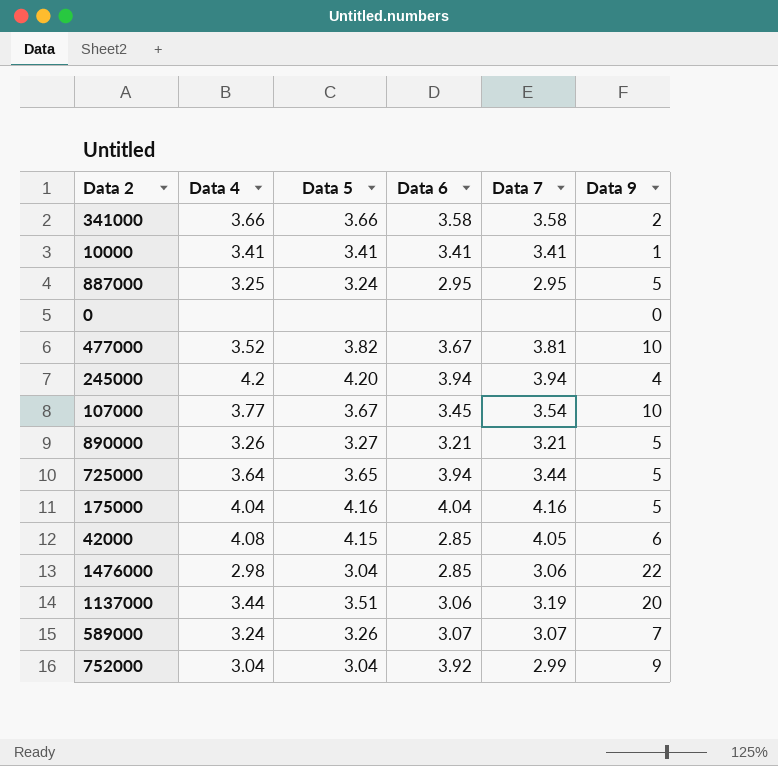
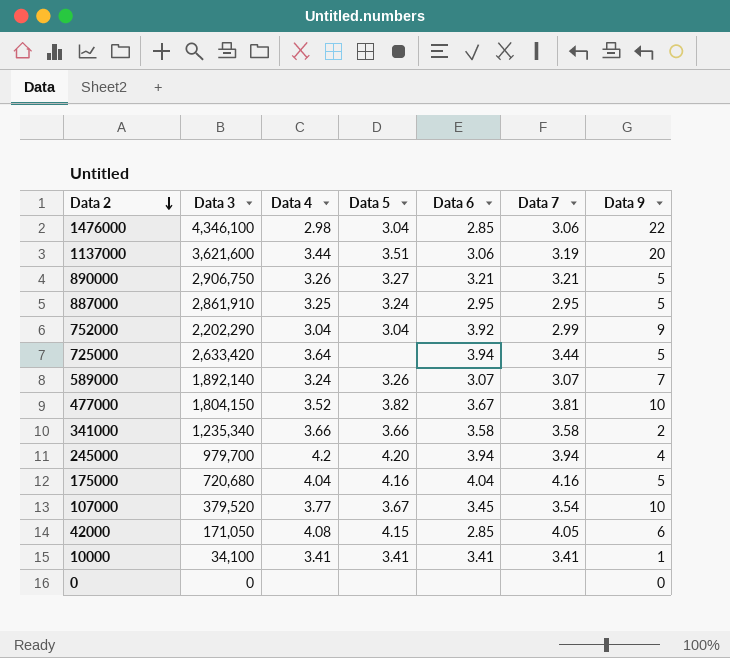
row order: none -> Data 2 descending
column Data 3 | position: none -> 2
725000 | Data 5: 3.65 -> none

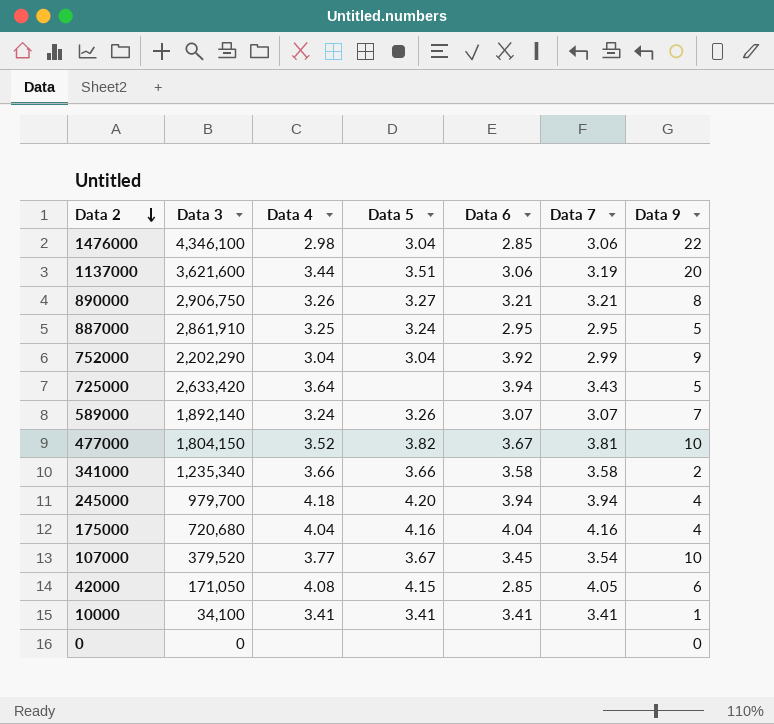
890000 | Data 9: 5 -> 8
725000 | Data 7: 3.44 -> 3.43
245000 | Data 4: 4.2 -> 4.18
175000 | Data 9: 5 -> 4

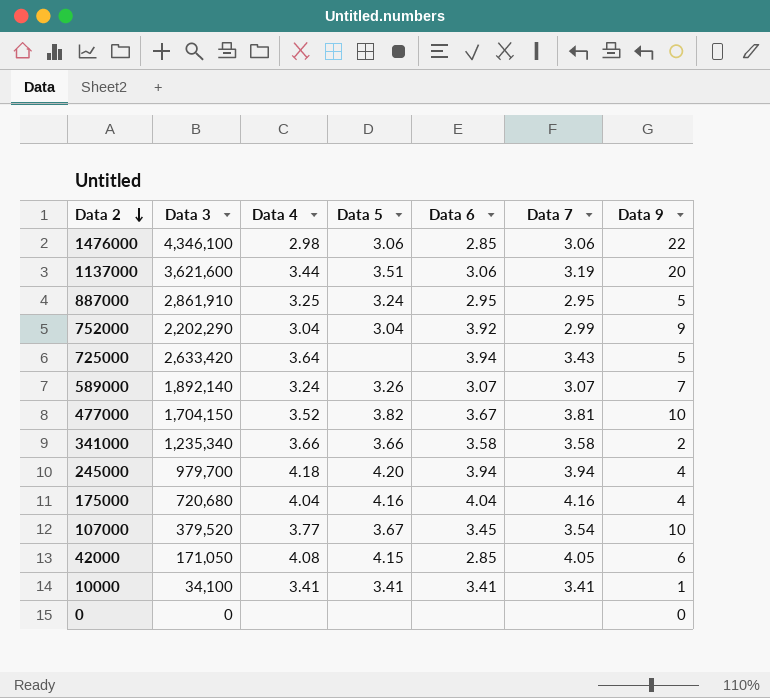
row 890000: 2,906,750 | 3.26 | 3.27 | 3.21 | 3.21 | 8 -> none
1476000 | Data 5: 3.04 -> 3.06
477000 | Data 3: 1,804,150 -> 1,704,150

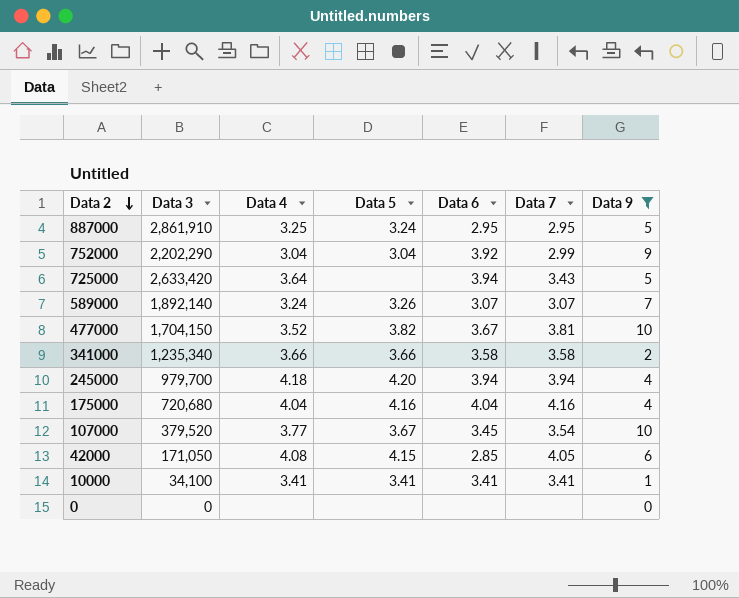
filter: none -> Data 9 <= 10

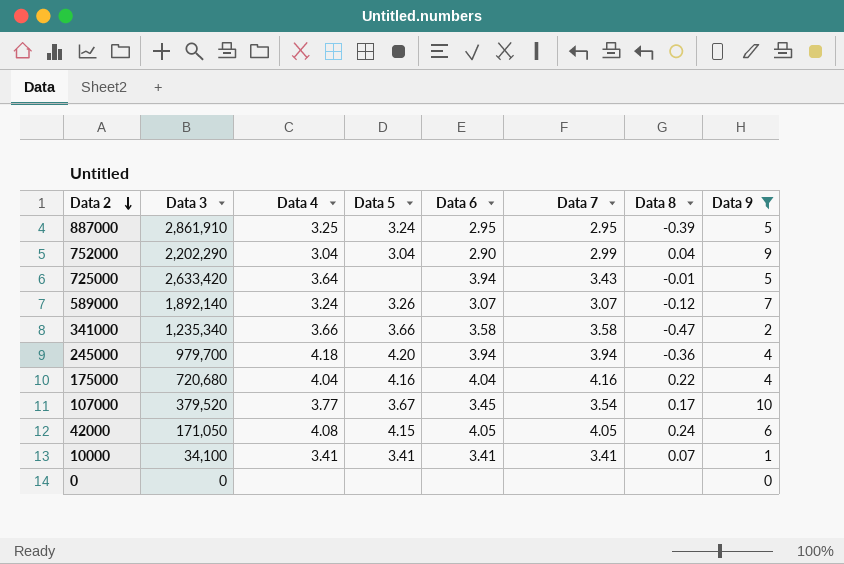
column Data 8 | position: none -> 7
row 477000: 1,704,150 | 3.52 | 3.82 | 3.67 | 3.81 | 10 -> none
752000 | Data 6: 3.92 -> 2.90
42000 | Data 6: 2.85 -> 4.05

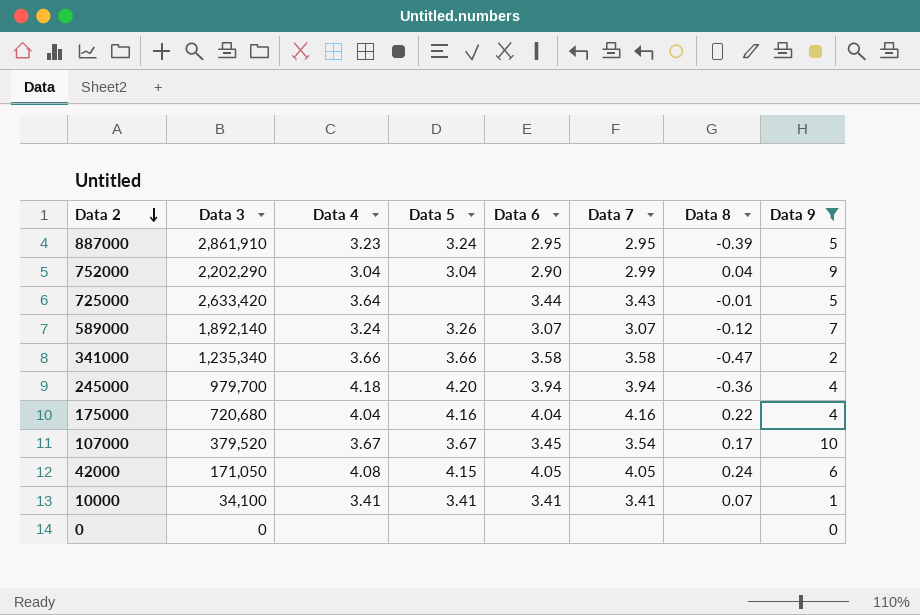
887000 | Data 4: 3.25 -> 3.23
725000 | Data 6: 3.94 -> 3.44
107000 | Data 4: 3.77 -> 3.67

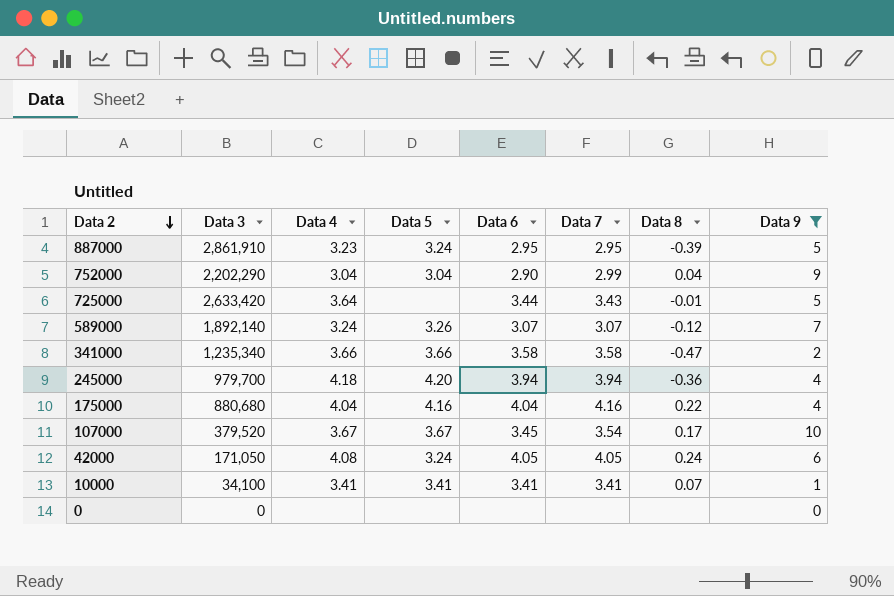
175000 | Data 3: 720,680 -> 880,680
42000 | Data 5: 4.15 -> 3.24

